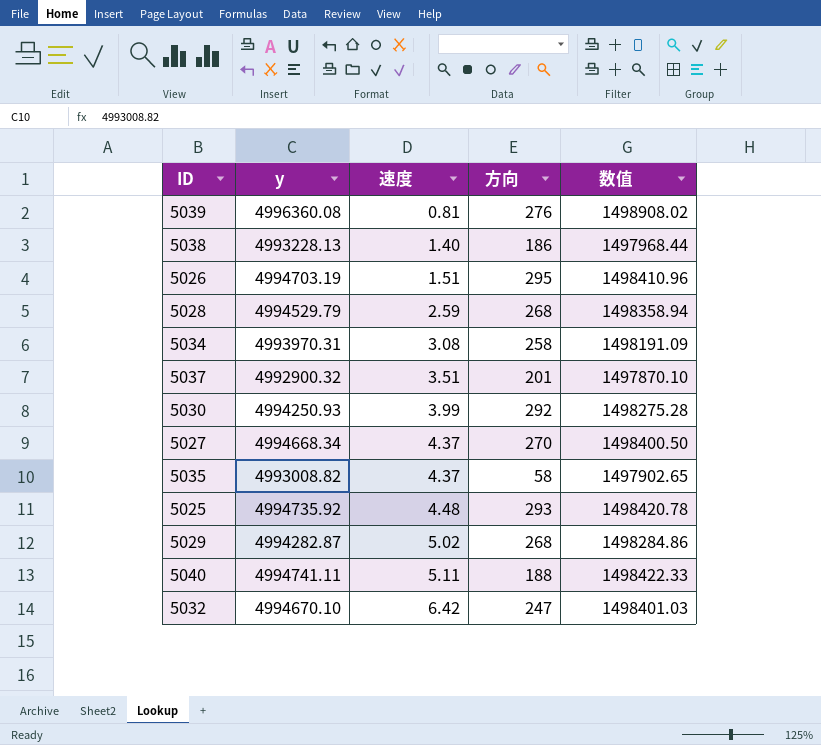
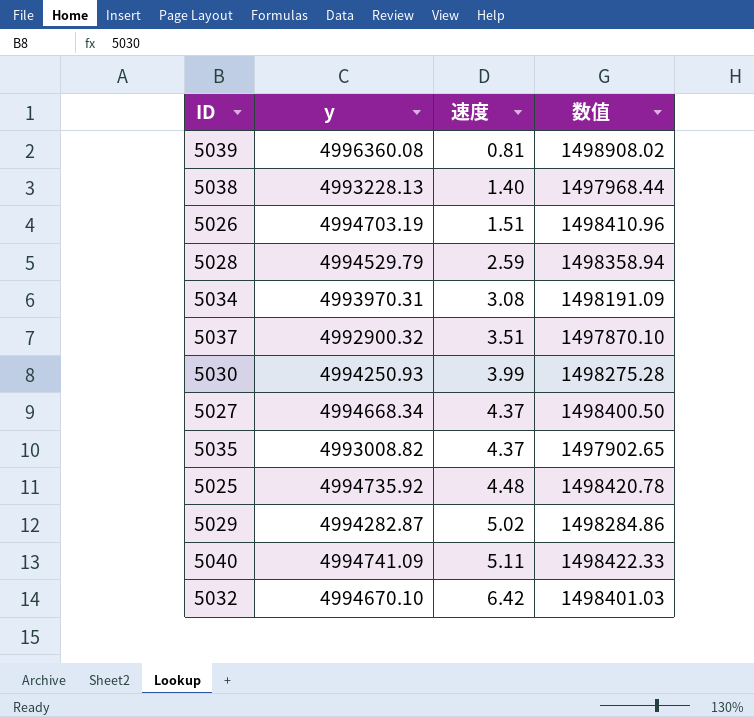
column 方向 | position: 4 -> none
5040 | y: 4994741.11 -> 4994741.09

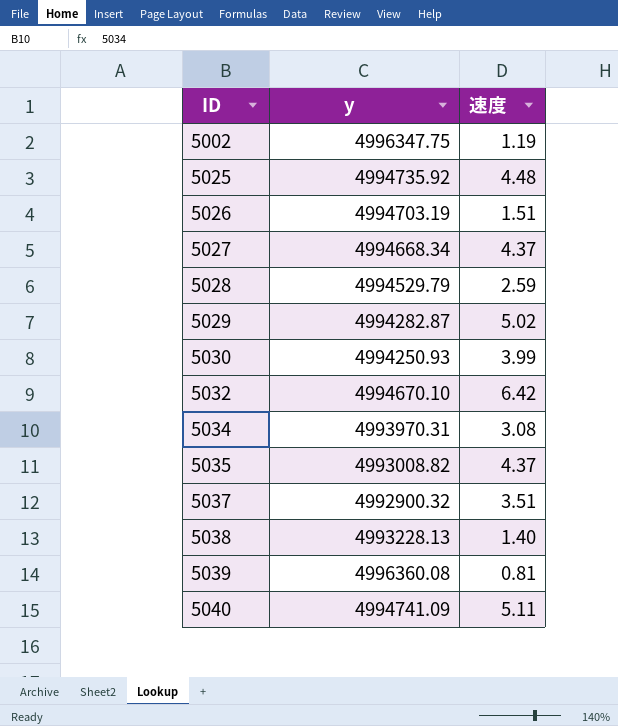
row order: 速度 ascending -> ID ascending
column 数值 | formula: [y] * 0.3 -> none
row 5002: none -> 4996347.75 | 1.19

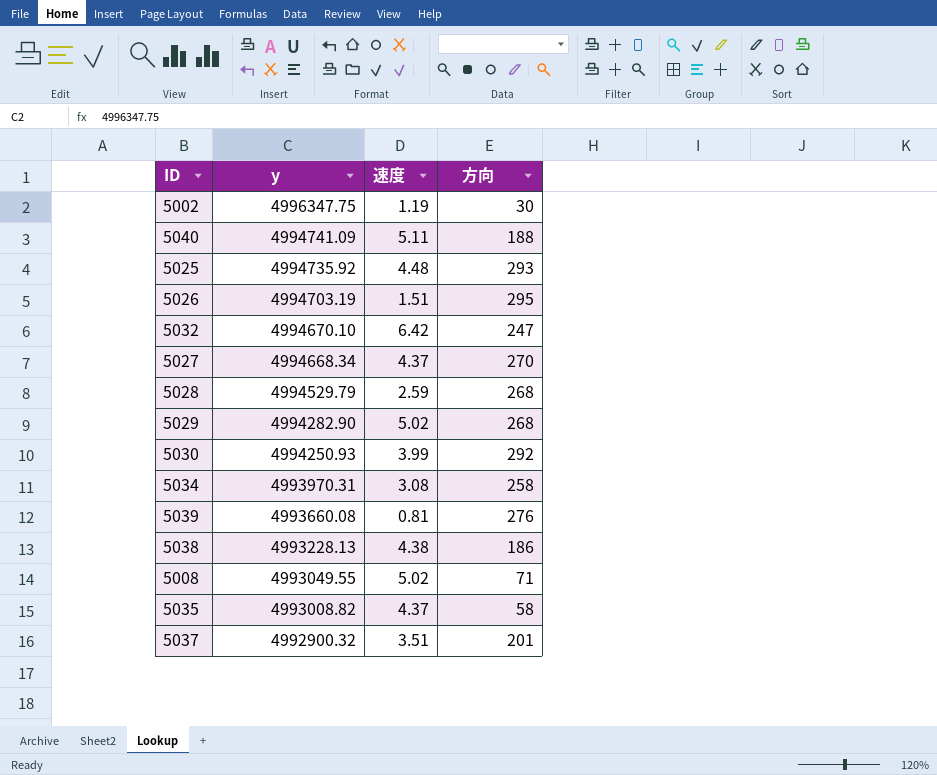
row order: ID ascending -> y descending
column 方向 | position: none -> 4
5029 | y: 4994282.87 -> 4994282.90
5039 | y: 4996360.08 -> 4993660.08
5038 | 速度: 1.40 -> 4.38
row 5008: none -> 4993049.55 | 5.02 | 71

